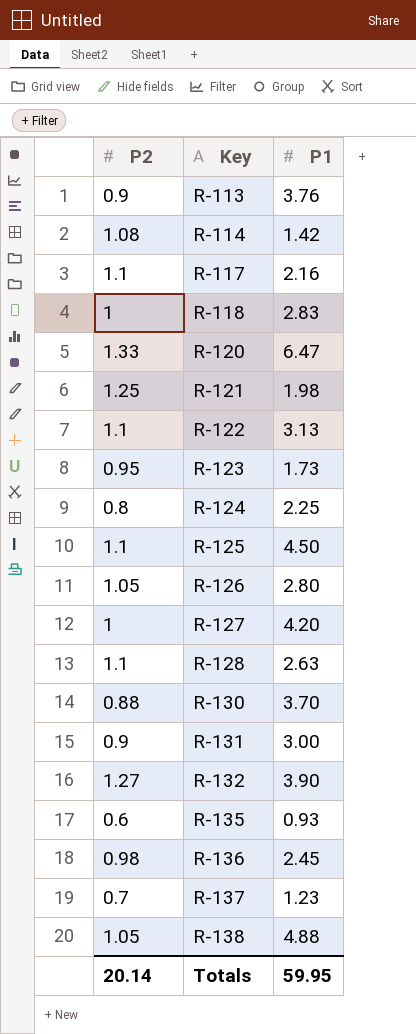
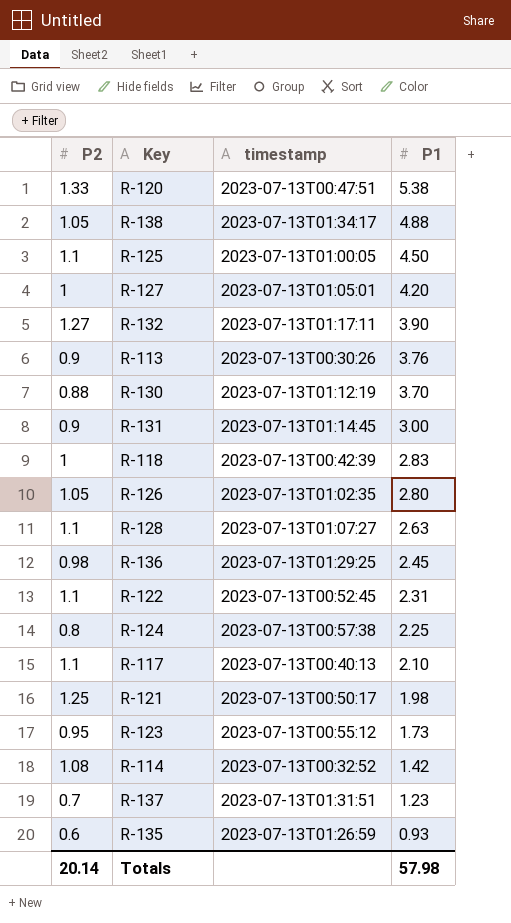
row order: Key ascending -> P1 descending
column timestamp | position: none -> 3
R-120 | P1: 6.47 -> 5.38
R-122 | P1: 3.13 -> 2.31
R-117 | P1: 2.16 -> 2.10
Totals | P1: 59.95 -> 57.98

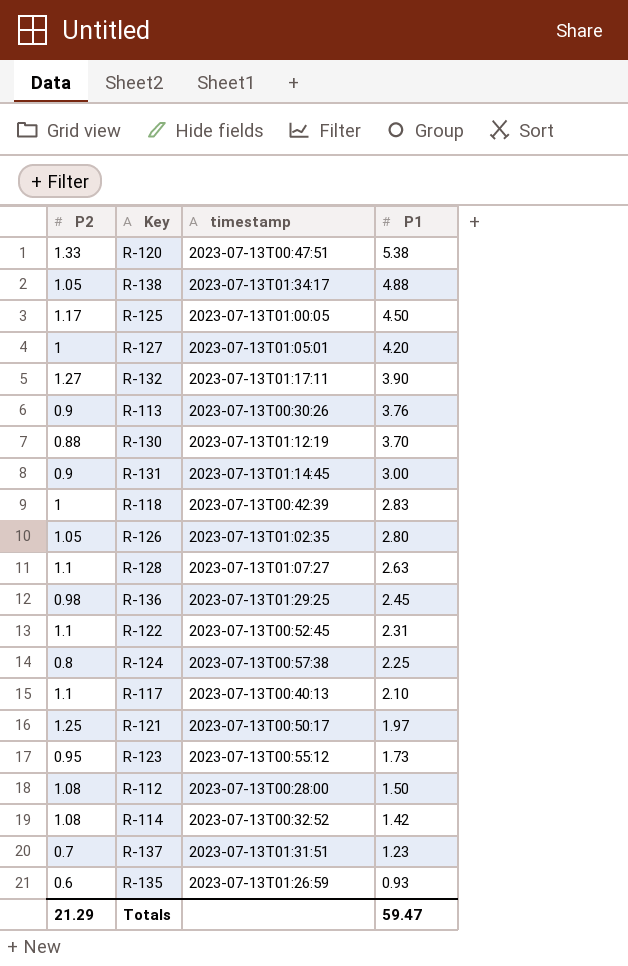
R-125 | P2: 1.1 -> 1.17
R-121 | P1: 1.98 -> 1.97
row R-112: none -> 1.08 | 2023-07-13T00:28:00 | 1.50
Totals | P2: 20.14 -> 21.29
Totals | P1: 57.98 -> 59.47

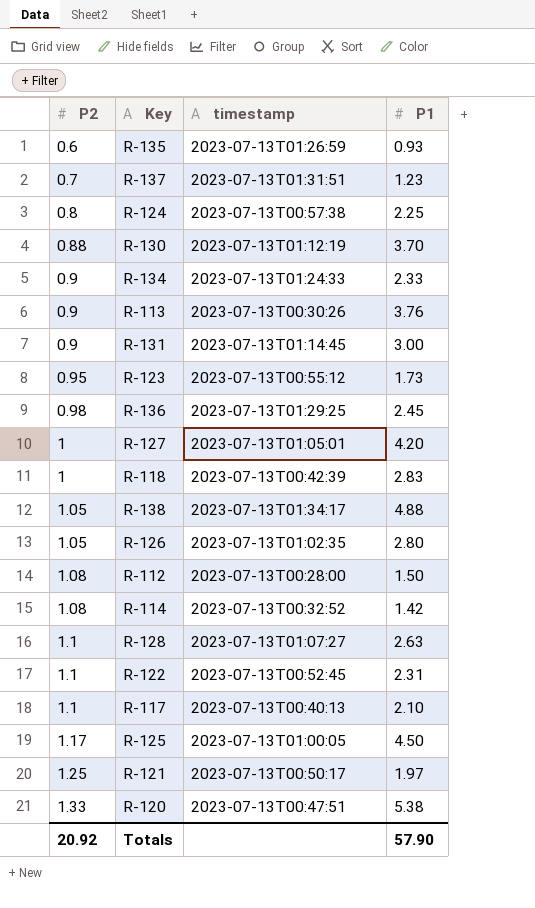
row order: P1 descending -> P2 ascending
row R-132: 1.27 | 2023-07-13T01:17:11 | 3.90 -> none
row R-134: none -> 0.9 | 2023-07-13T01:24:33 | 2.33
Totals | P2: 21.29 -> 20.92
Totals | P1: 59.47 -> 57.90

